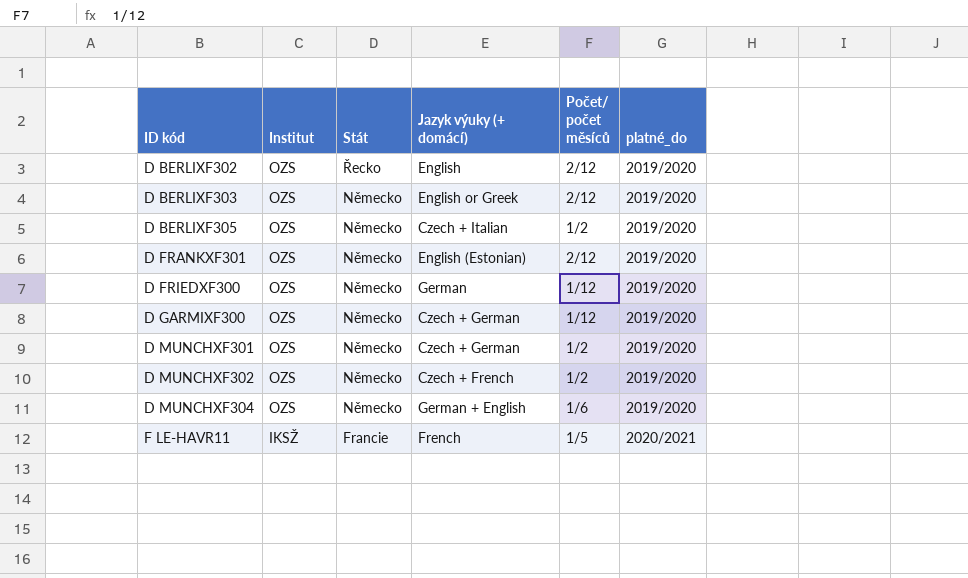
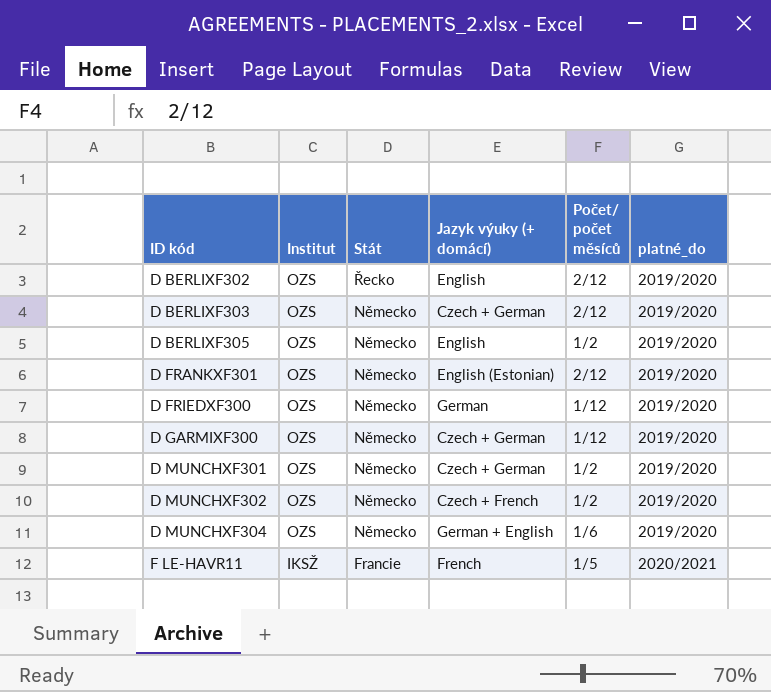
D BERLIXF303 | Jazyk výuky (+ domácí): English or Greek -> Czech + German
D BERLIXF305 | Jazyk výuky (+ domácí): Czech + Italian -> English

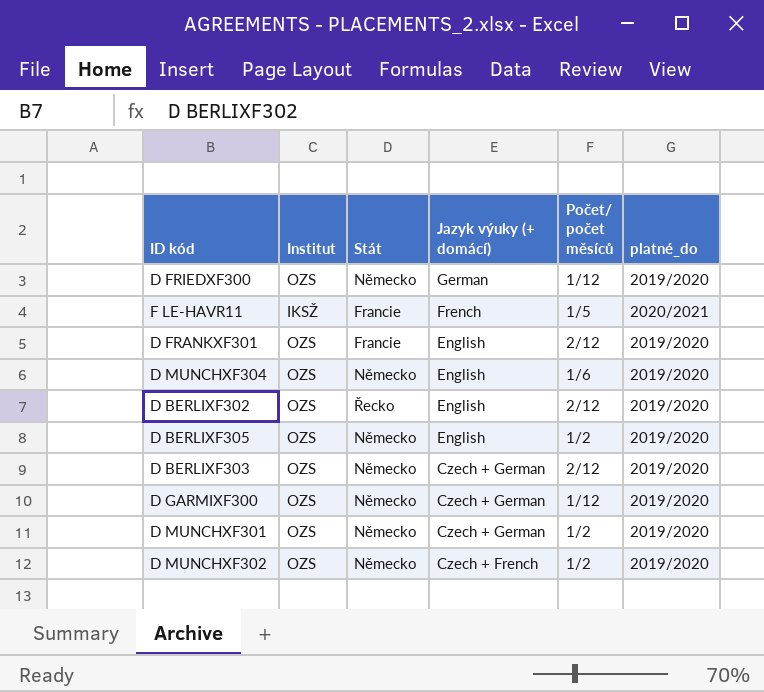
row order: ID kód ascending -> Jazyk výuky (+ domácí) descending
D FRANKXF301 | Stát: Německo -> Francie
D FRANKXF301 | Jazyk výuky (+ domácí): English (Estonian) -> English
D MUNCHXF304 | Jazyk výuky (+ domácí): German + English -> English

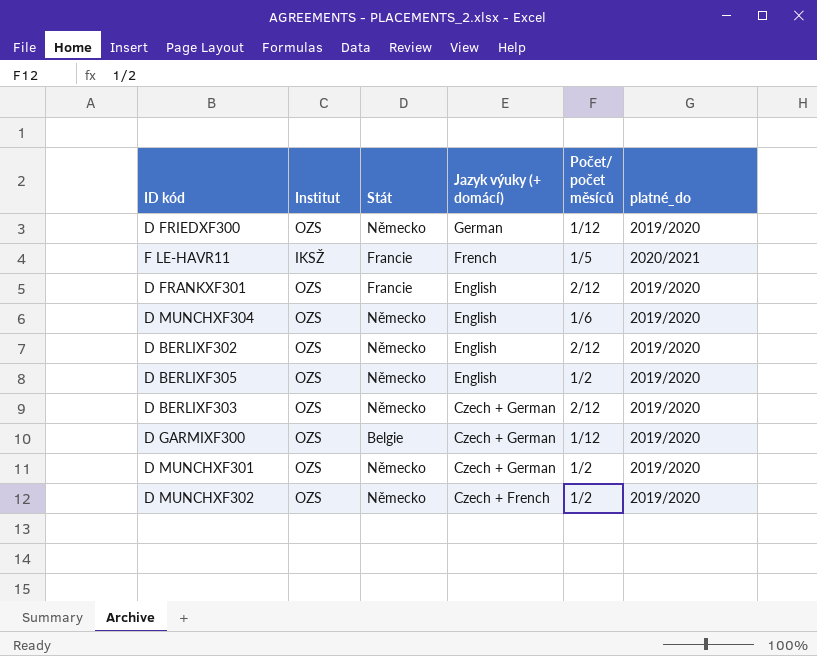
D BERLIXF302 | Stát: Řecko -> Německo
D GARMIXF300 | Stát: Německo -> Belgie

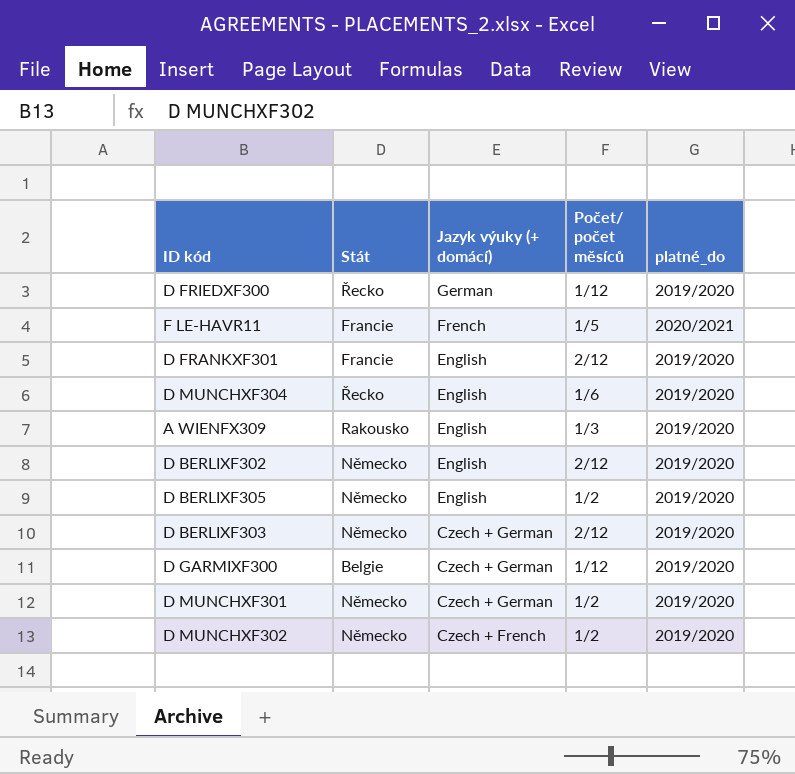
column Institut | position: 2 -> none
D FRIEDXF300 | Stát: Německo -> Řecko
D MUNCHXF304 | Stát: Německo -> Řecko
row A WIENFX309: none -> Rakousko | English | 1/3 | 2019/2020

